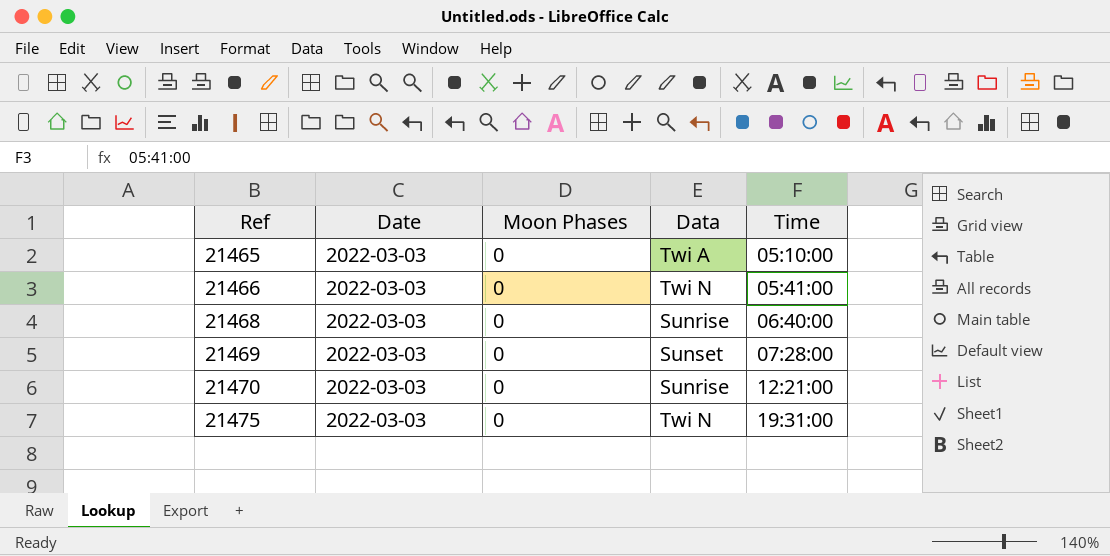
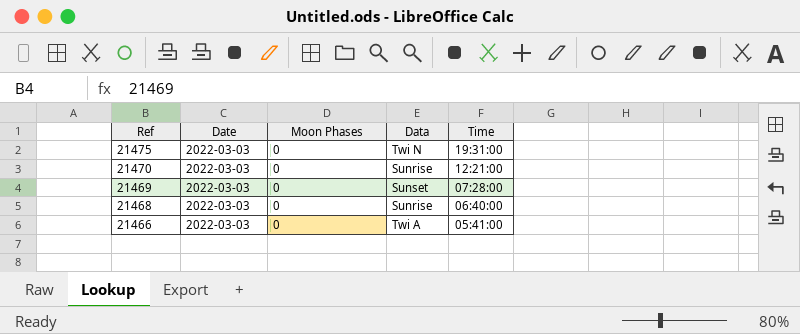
row order: Ref ascending -> Ref descending
row 21465: 2022-03-03 | 0 | Twi A | 05:10:00 -> none
21466 | Data: Twi N -> Twi A

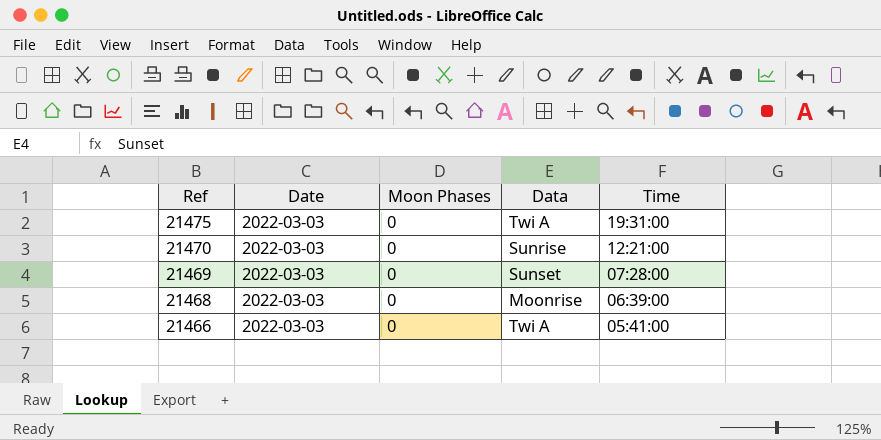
21475 | Data: Twi N -> Twi A
21468 | Data: Sunrise -> Moonrise
21468 | Time: 06:40:00 -> 06:39:00

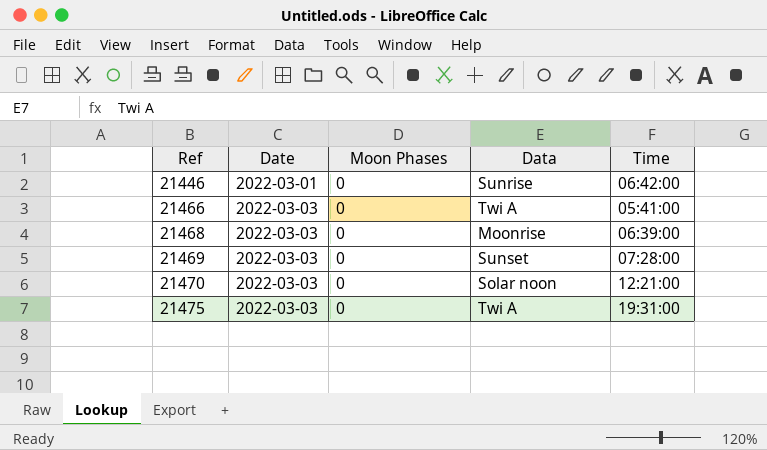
row order: Ref descending -> Ref ascending
row 21446: none -> 2022-03-01 | 0 | Sunrise | 06:42:00
21470 | Data: Sunrise -> Solar noon

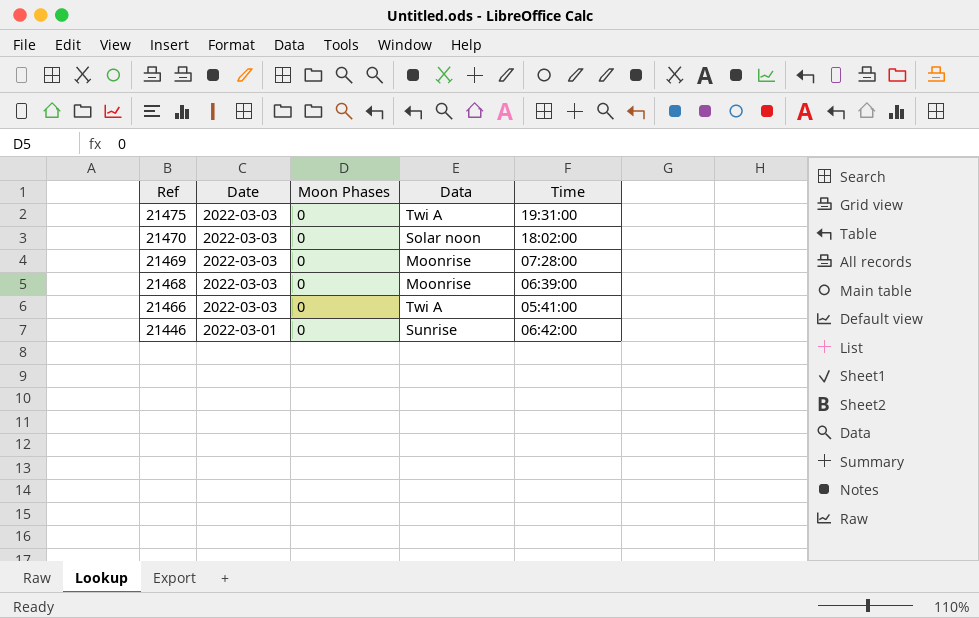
row order: Ref ascending -> Ref descending
21470 | Time: 12:21:00 -> 18:02:00
21469 | Data: Sunset -> Moonrise

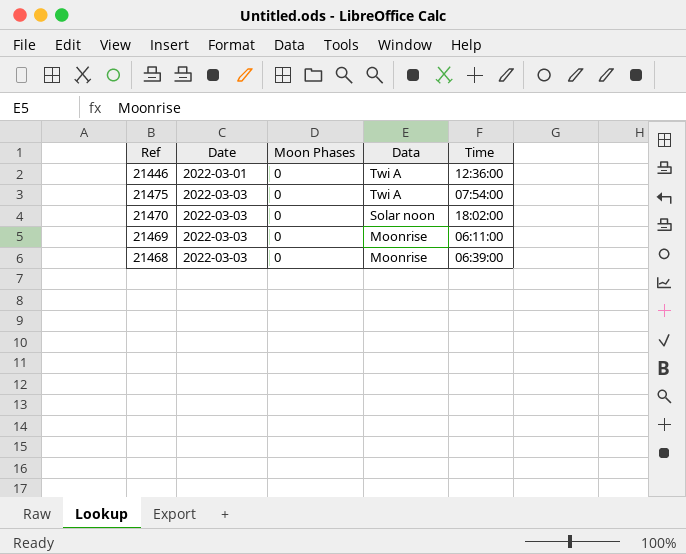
row order: Ref descending -> Date ascending
row 21466: 2022-03-03 | 0 | Twi A | 05:41:00 -> none
21446 | Data: Sunrise -> Twi A
21446 | Time: 06:42:00 -> 12:36:00
21475 | Time: 19:31:00 -> 07:54:00
21469 | Time: 07:28:00 -> 06:11:00

